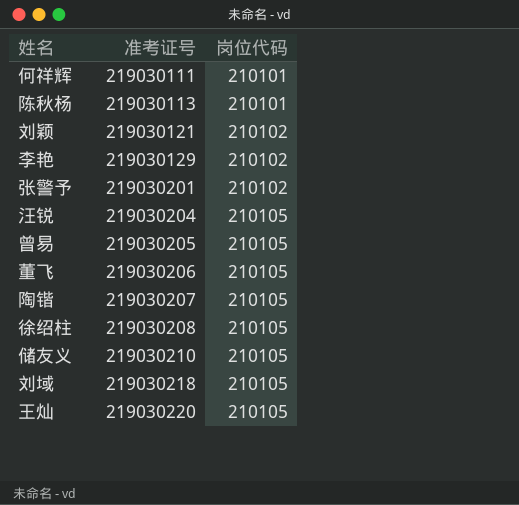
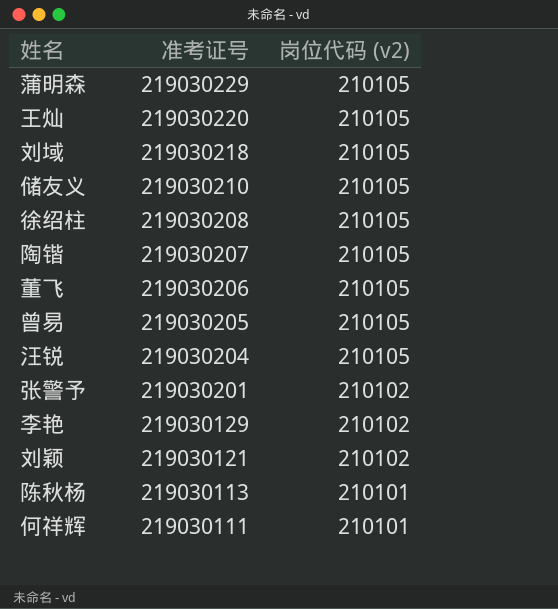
row order: 准考证号 ascending -> 准考证号 descending
column name: 岗位代码 -> 岗位代码 (v2)
row 蒲明森: none -> 219030229 | 210105

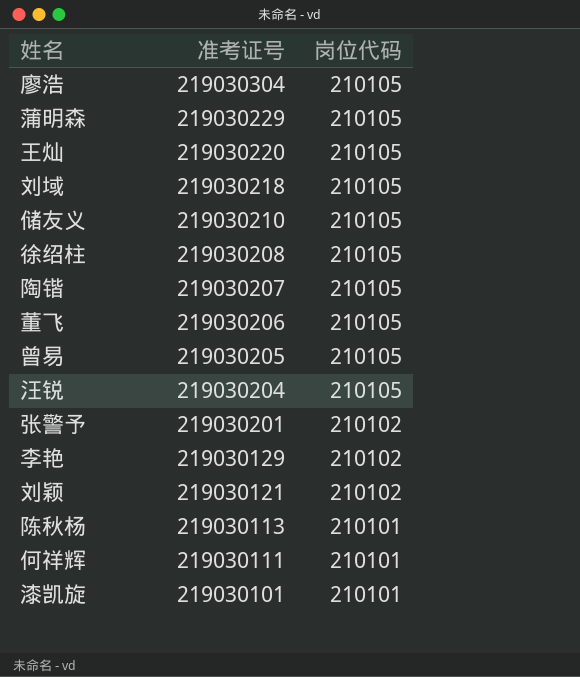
column name: 岗位代码 (v2) -> 岗位代码
row 廖浩: none -> 219030304 | 210105
row 漆凯旋: none -> 219030101 | 210101

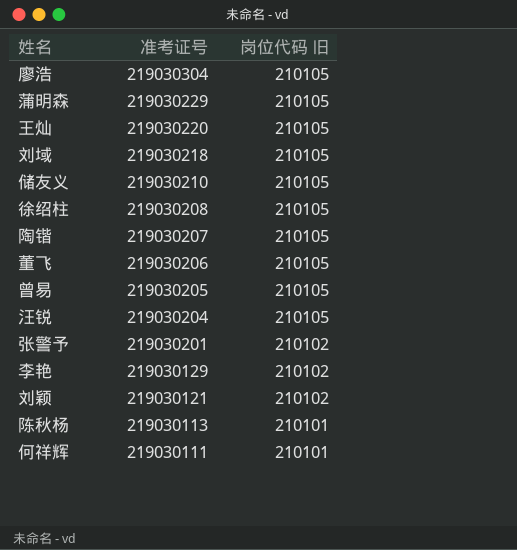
column name: 岗位代码 -> 岗位代码 旧
row 漆凯旋: 219030101 | 210101 -> none

